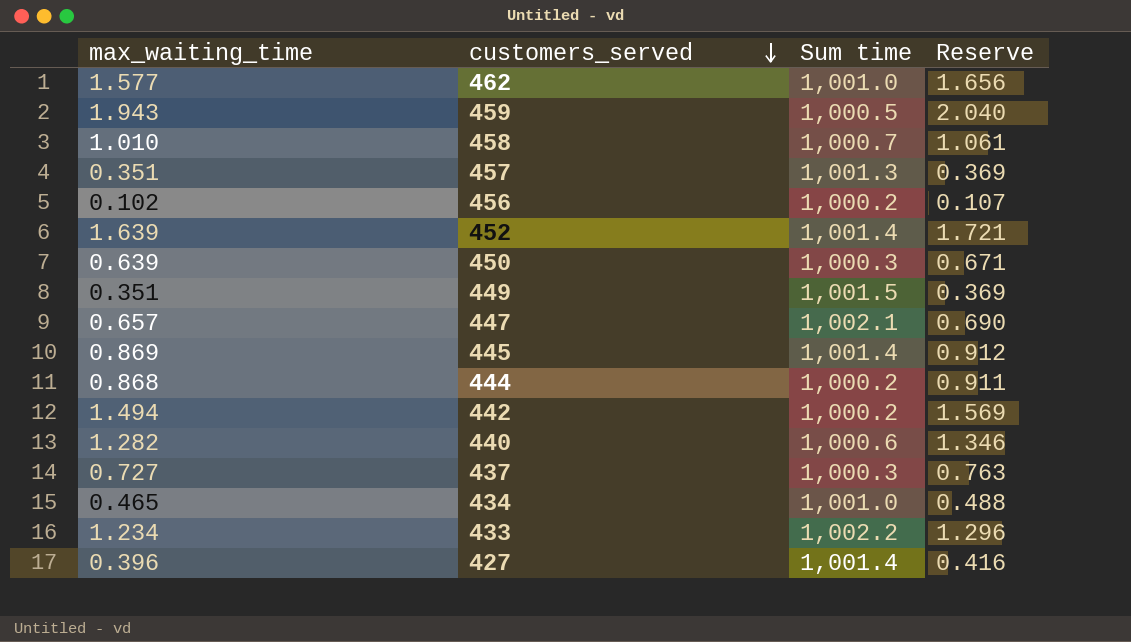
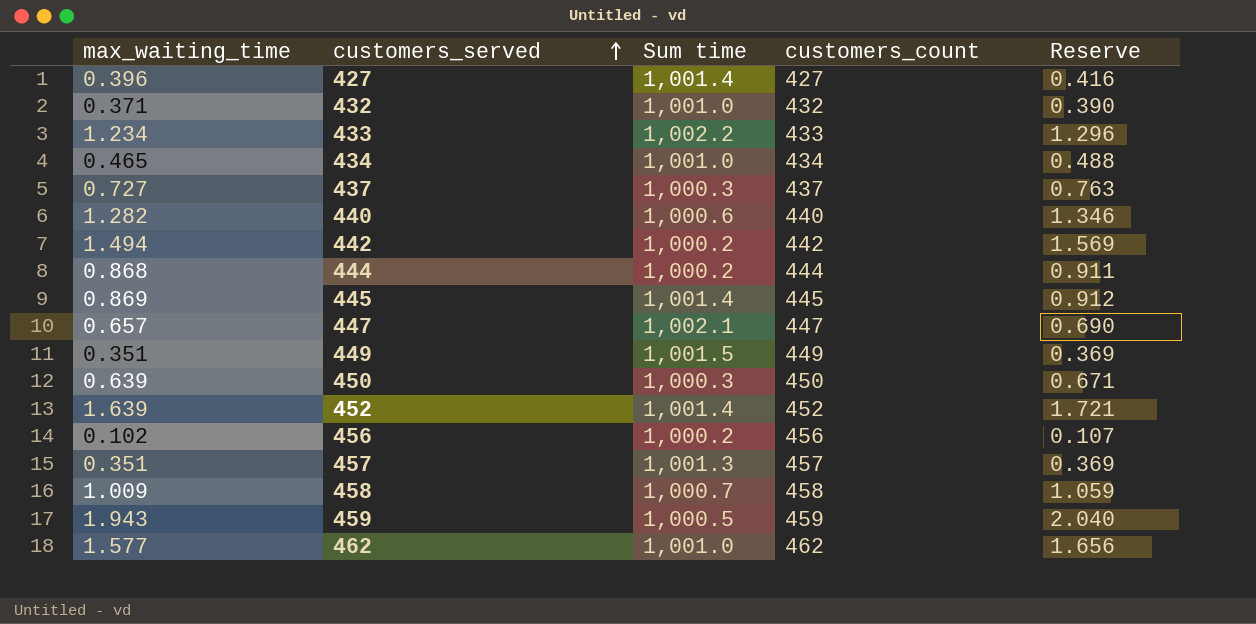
row order: customers_served descending -> customers_served ascending
column customers_count | position: none -> 4
row 432: none -> 0.371 | 1,001.0 | 432 | 0.390
458 | max_waiting_time: 1.010 -> 1.009
458 | Reserve: 1.061 -> 1.059

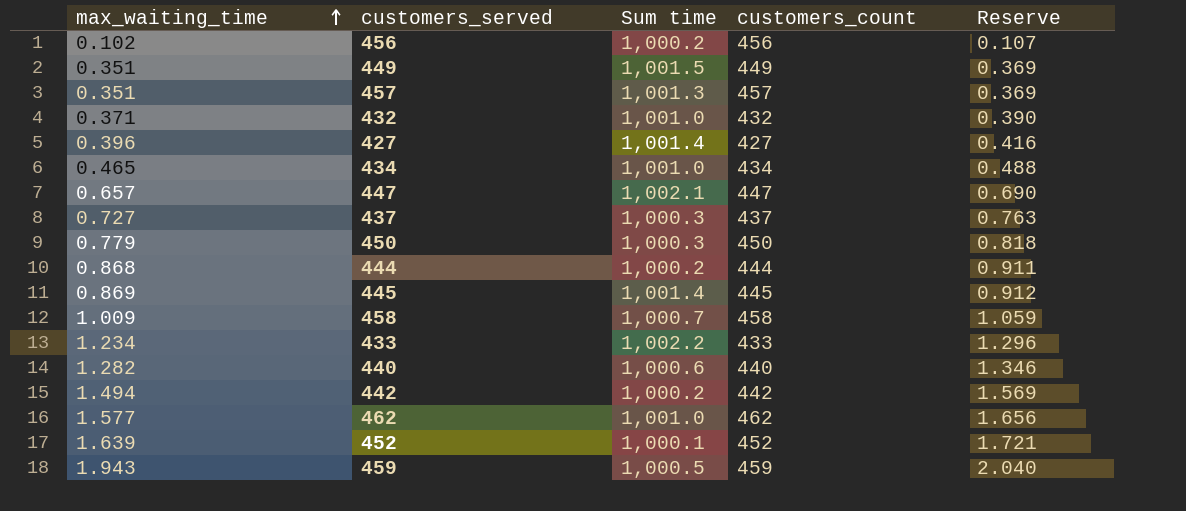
row order: customers_served ascending -> max_waiting_time ascending
450 | max_waiting_time: 0.639 -> 0.779
450 | Reserve: 0.671 -> 0.818
452 | Sum time: 1,001.4 -> 1,000.1

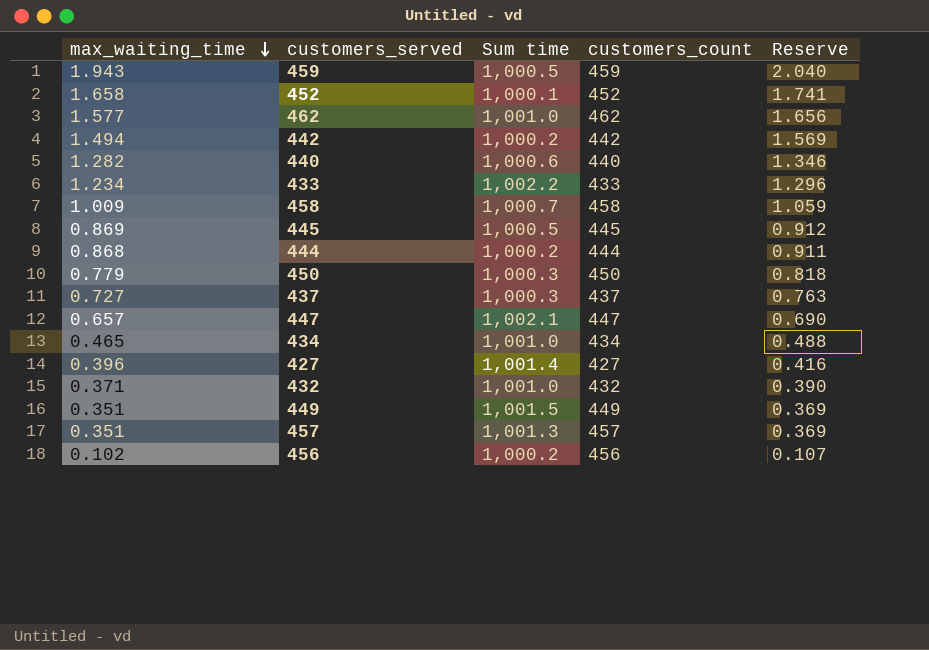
row order: max_waiting_time ascending -> max_waiting_time descending
452 | max_waiting_time: 1.639 -> 1.658
452 | Reserve: 1.721 -> 1.741
445 | Sum time: 1,001.4 -> 1,000.5

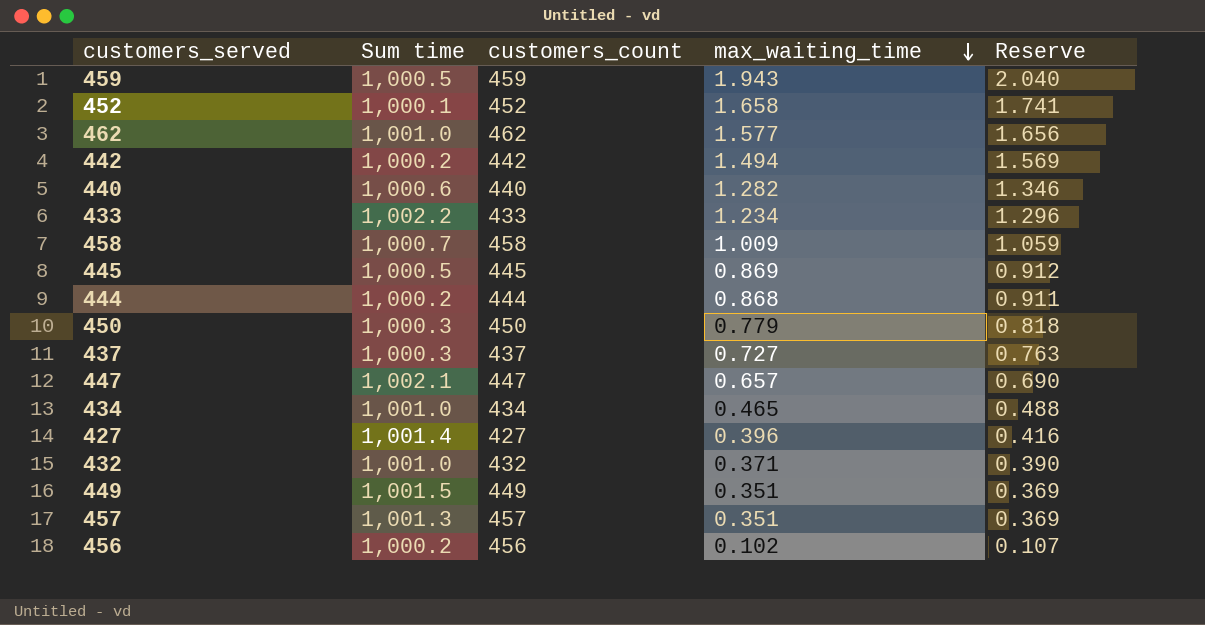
column max_waiting_time | position: 1 -> 4

